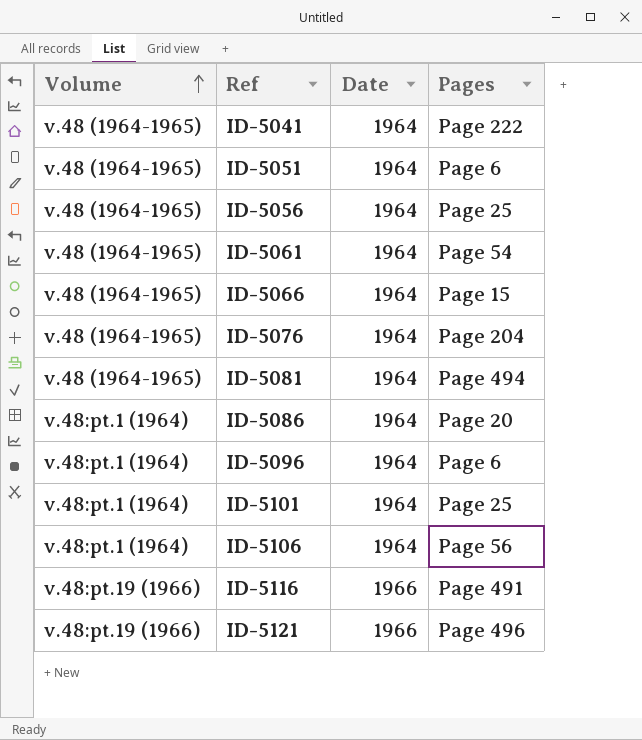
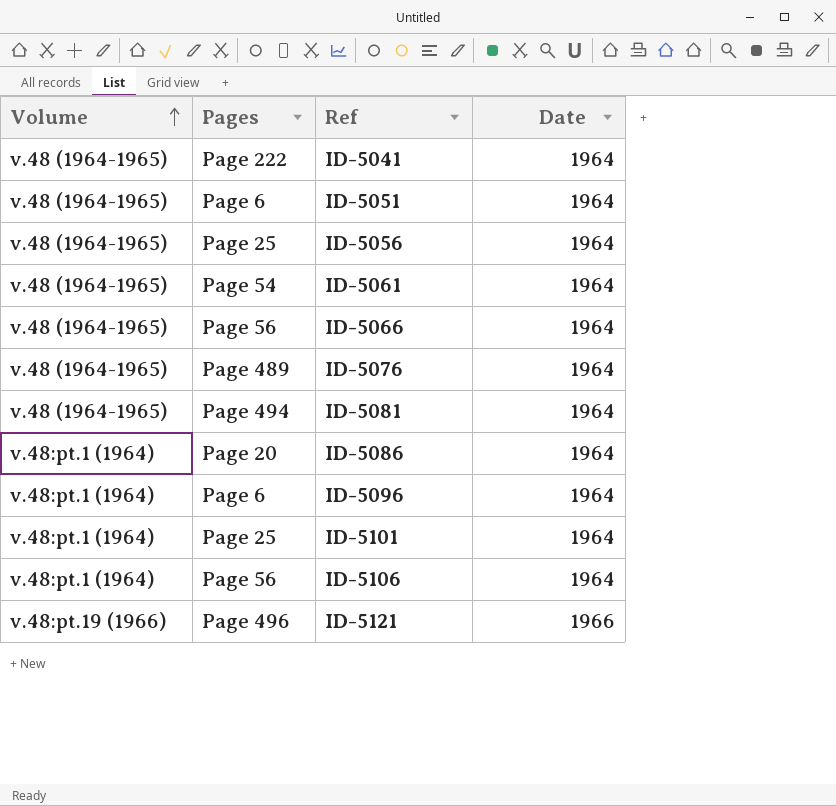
column Pages | position: 4 -> 2
row ID-5116: v.48:pt.19 (1966) | 1966 | Page 491 -> none
ID-5066 | Pages: Page 15 -> Page 56
ID-5076 | Pages: Page 204 -> Page 489

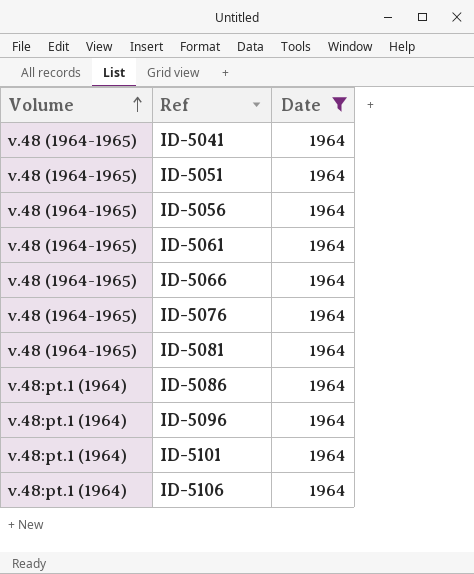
filter: none -> Date = 1964
column Pages | position: 2 -> none

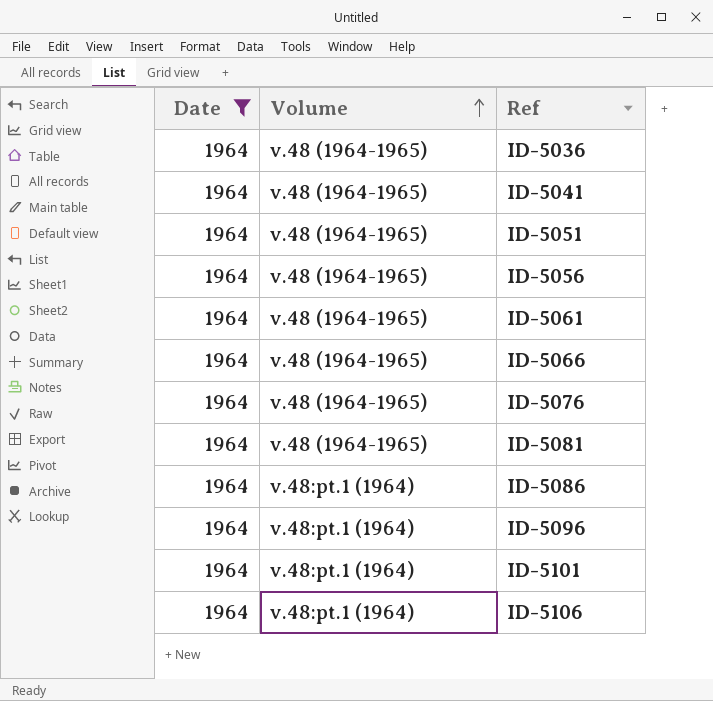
column Date | position: 3 -> 1
row ID-5036: none -> 1964 | v.48 (1964-1965)

